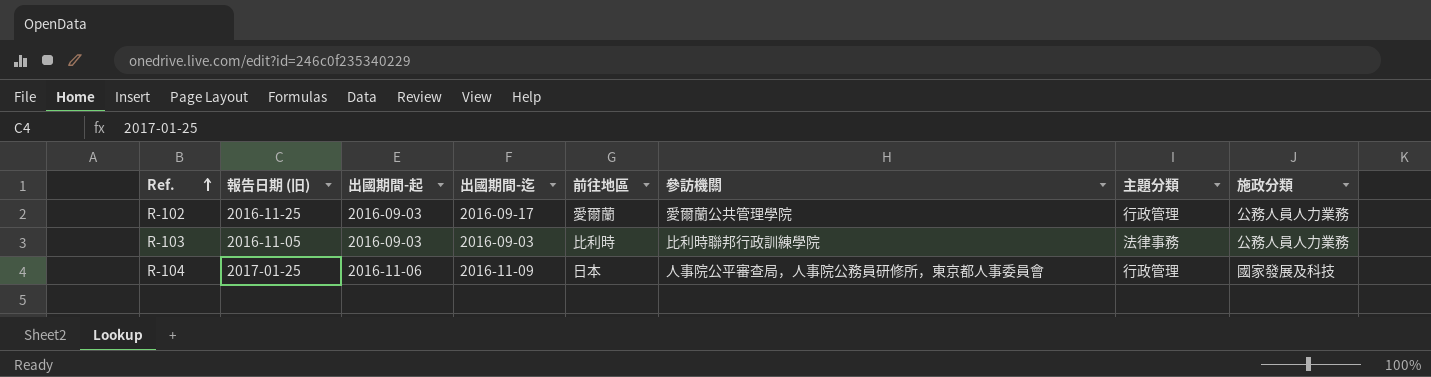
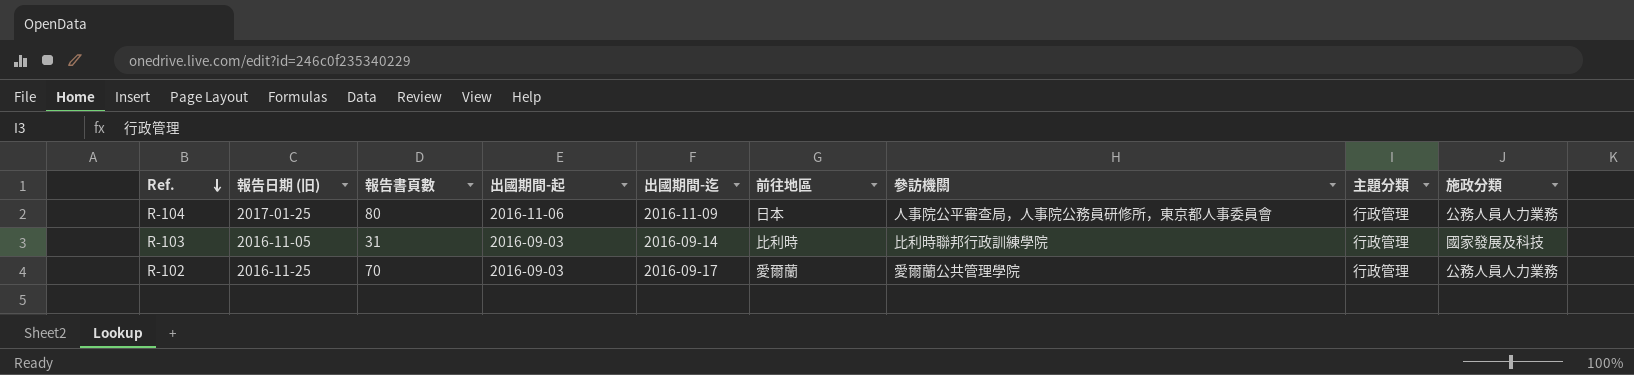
row order: Ref. ascending -> Ref. descending
column 報告書頁數 | position: none -> 3
R-104 | 施政分類: 國家發展及科技 -> 公務人員人力業務
R-103 | 出國期間-迄: 2016-09-03 -> 2016-09-14
R-103 | 主題分類: 法律事務 -> 行政管理
R-103 | 施政分類: 公務人員人力業務 -> 國家發展及科技

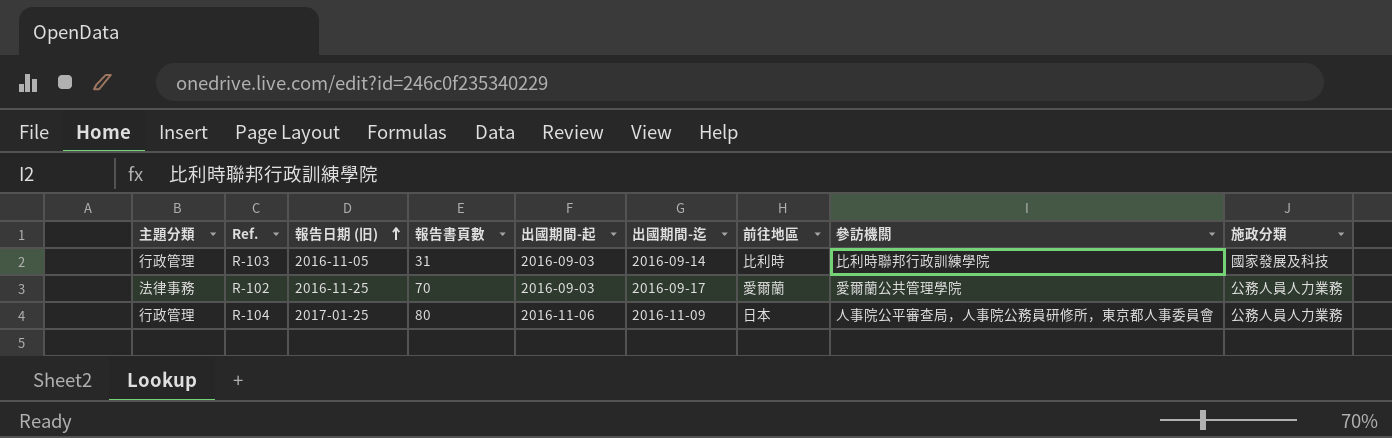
row order: Ref. descending -> 報告日期 (旧) ascending
column 主題分類 | position: 8 -> 1
R-102 | 主題分類: 行政管理 -> 法律事務

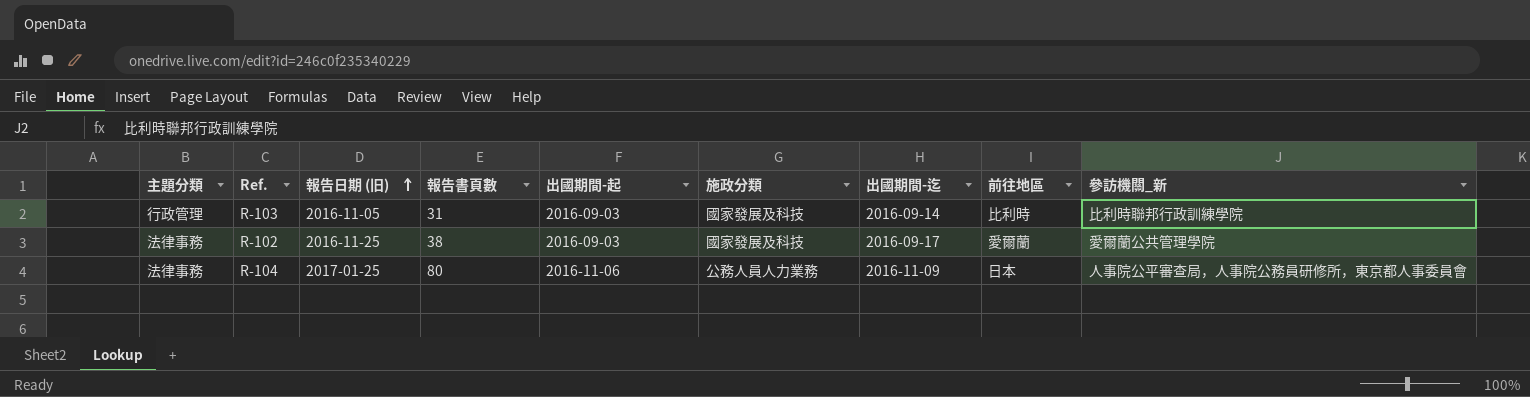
column 施政分類 | position: 9 -> 6
column name: 參訪機關 -> 參訪機關_新
R-102 | 報告書頁數: 70 -> 38
R-102 | 施政分類: 公務人員人力業務 -> 國家發展及科技
R-104 | 主題分類: 行政管理 -> 法律事務

